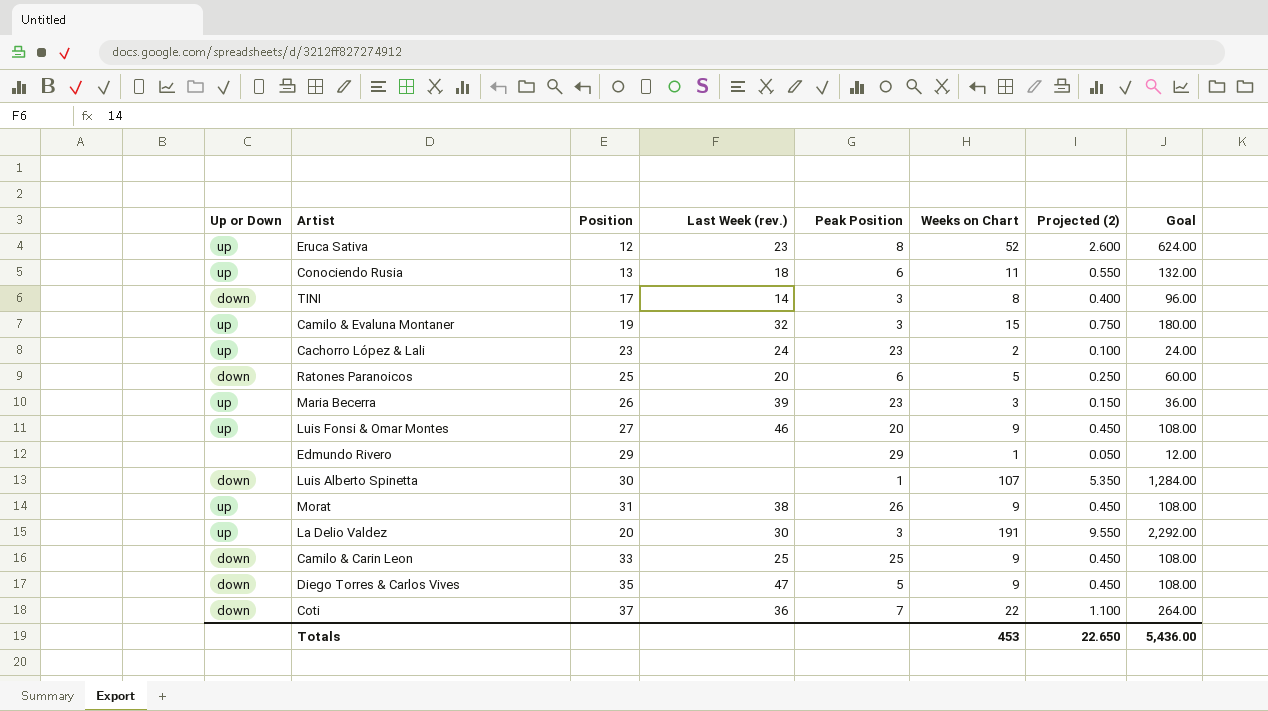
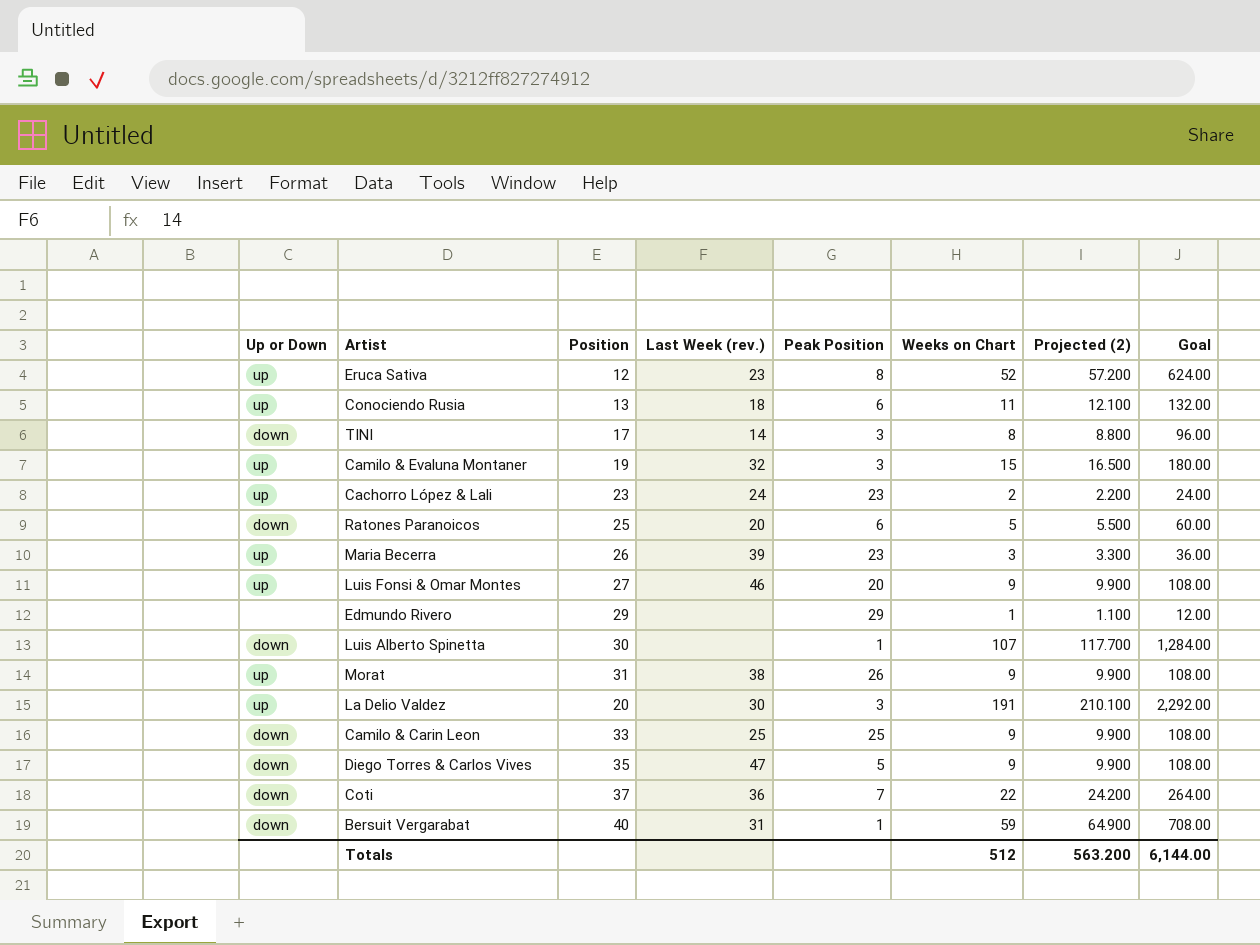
column Projected (2) | formula: [Weeks on Chart] * 0.05 -> [Weeks on Chart] * 1.1
row Bersuit Vergarabat: none -> down | 40 | 31 | 1 | 59 | 64.900 | 708.00
Totals | Weeks on Chart: 453 -> 512
Totals | Projected (2): 22.650 -> 563.200
Totals | Goal: 5,436.00 -> 6,144.00

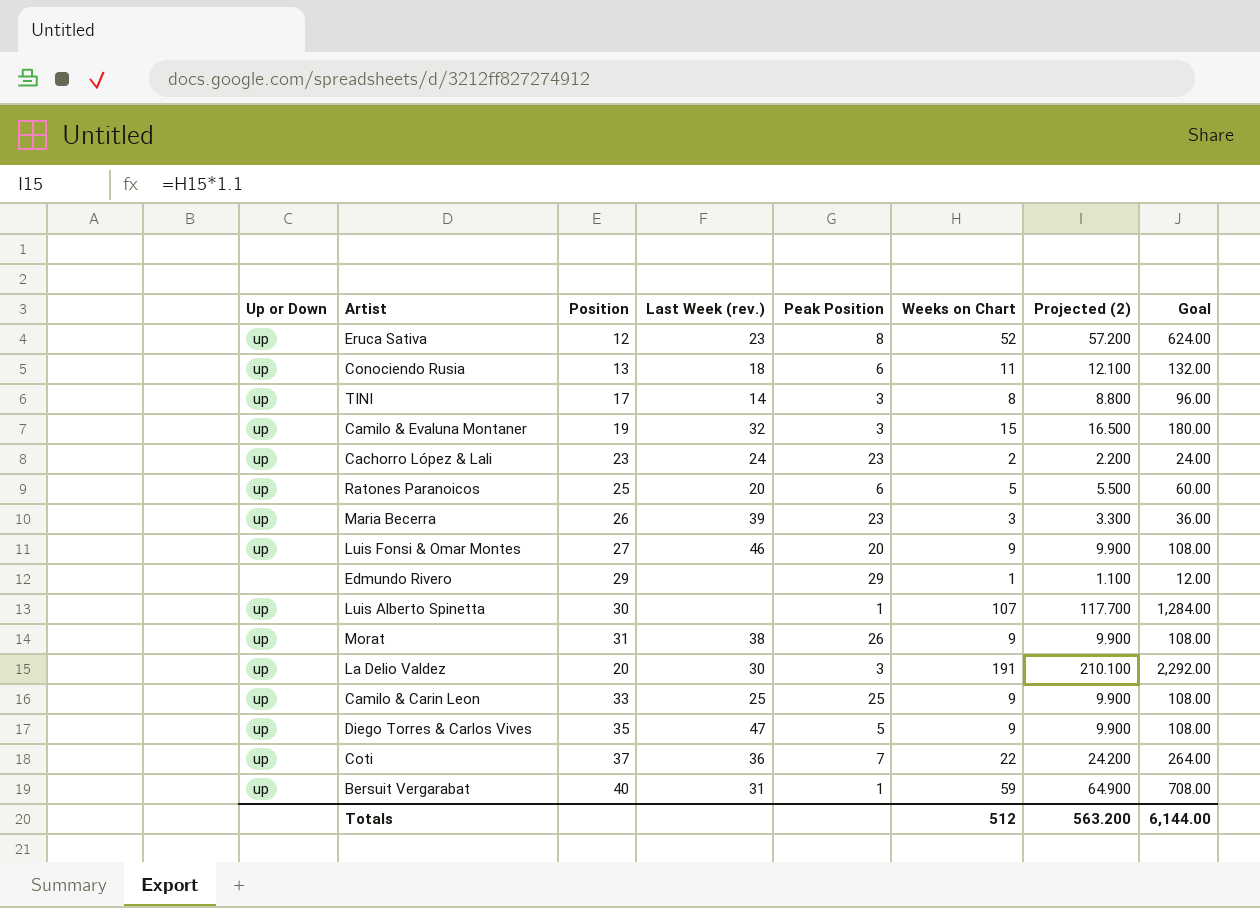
TINI | Up or Down: down -> up
Ratones Paranoicos | Up or Down: down -> up
Luis Alberto Spinetta | Up or Down: down -> up
Camilo & Carin Leon | Up or Down: down -> up
Diego Torres & Carlos Vives | Up or Down: down -> up
Coti | Up or Down: down -> up
Bersuit Vergarabat | Up or Down: down -> up

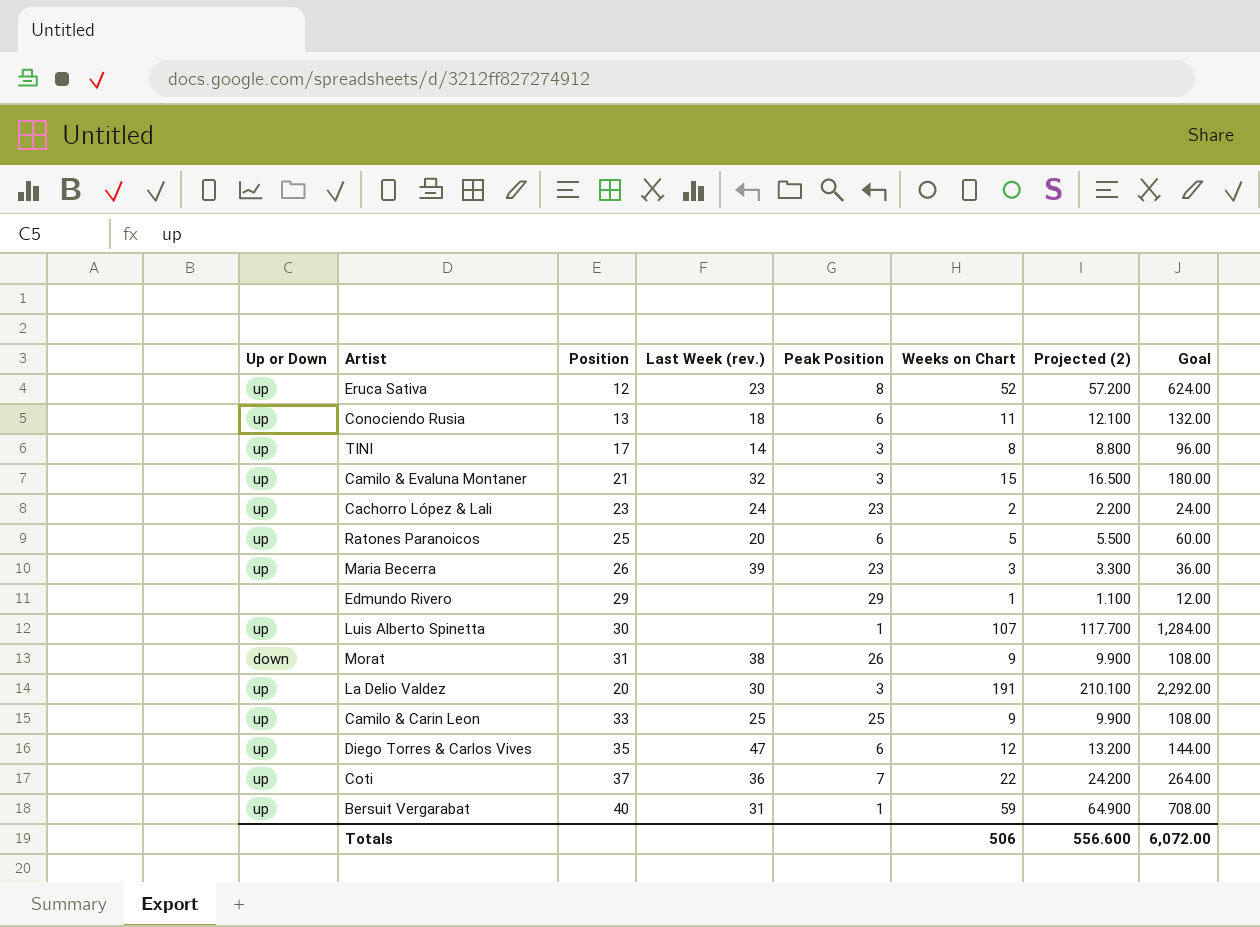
row Luis Fonsi & Omar Montes: up | 27 | 46 | 20 | 9 | 9.900 | 108.00 -> none
Camilo & Evaluna Montaner | Position: 19 -> 21
Morat | Up or Down: up -> down
Diego Torres & Carlos Vives | Peak Position: 5 -> 6
Diego Torres & Carlos Vives | Weeks on Chart: 9 -> 12
Diego Torres & Carlos Vives | Projected (2): 9.900 -> 13.200
Diego Torres & Carlos Vives | Goal: 108.00 -> 144.00
Totals | Weeks on Chart: 512 -> 506
Totals | Projected (2): 563.200 -> 556.600
Totals | Goal: 6,144.00 -> 6,072.00

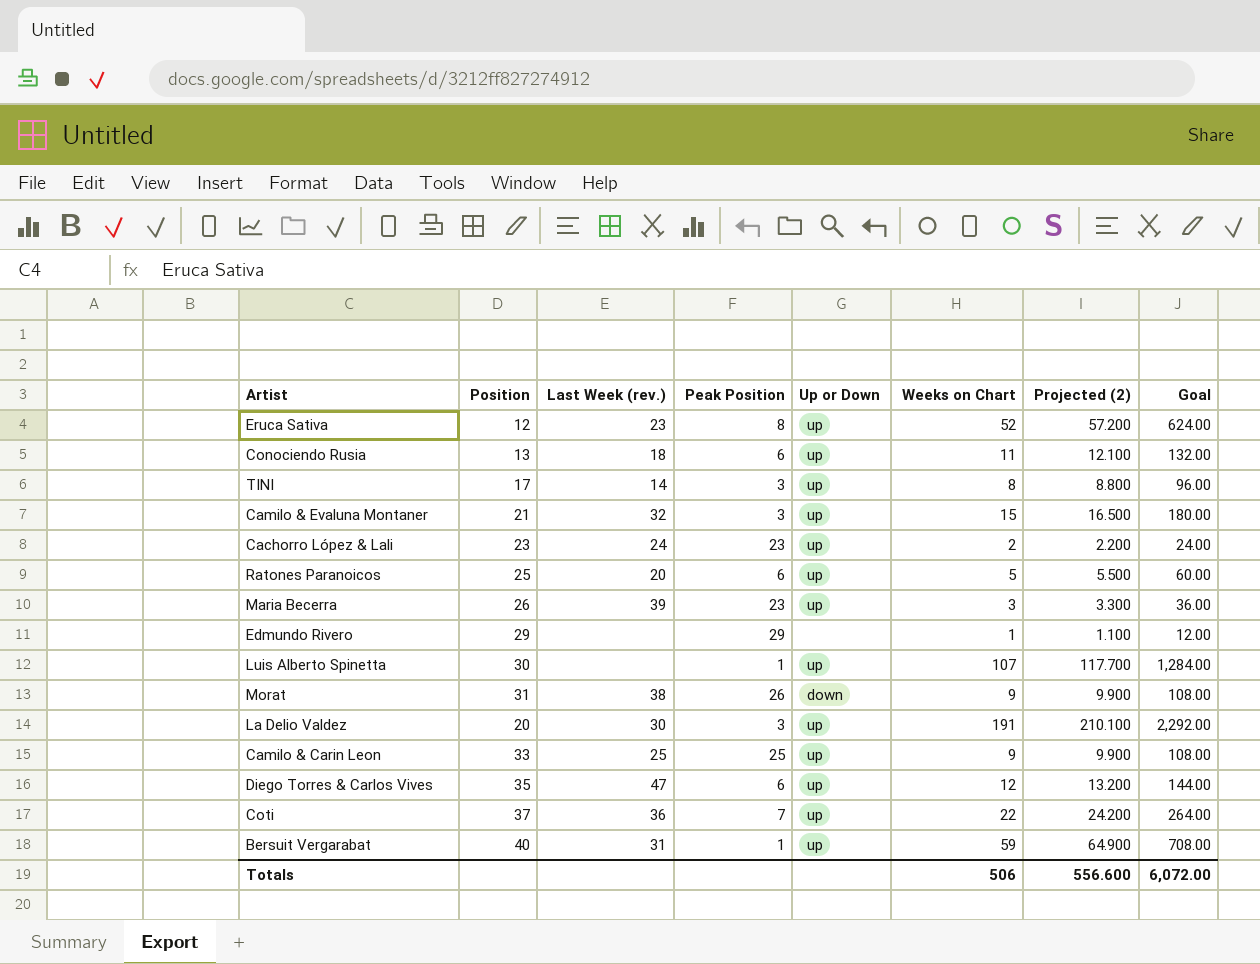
column Up or Down | position: 1 -> 5

